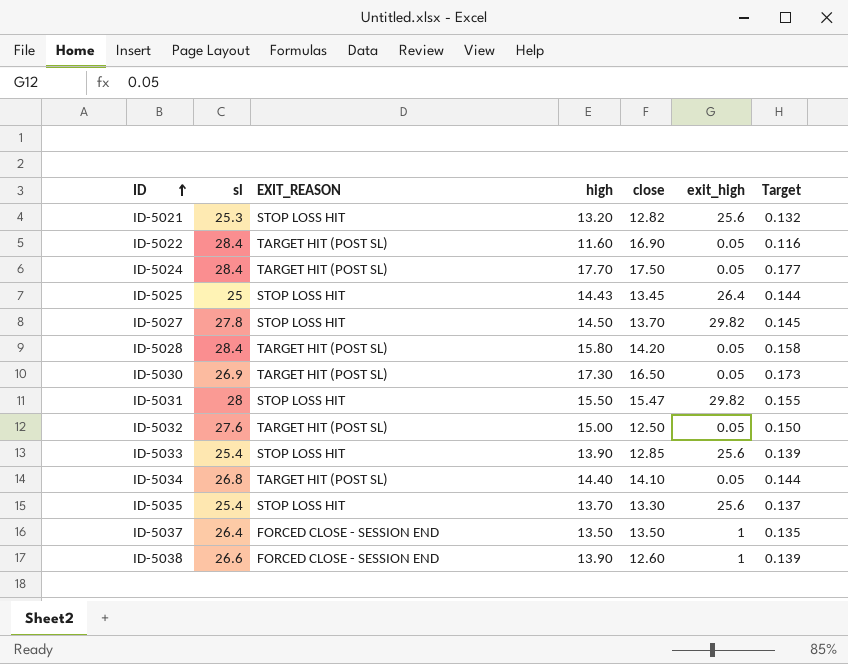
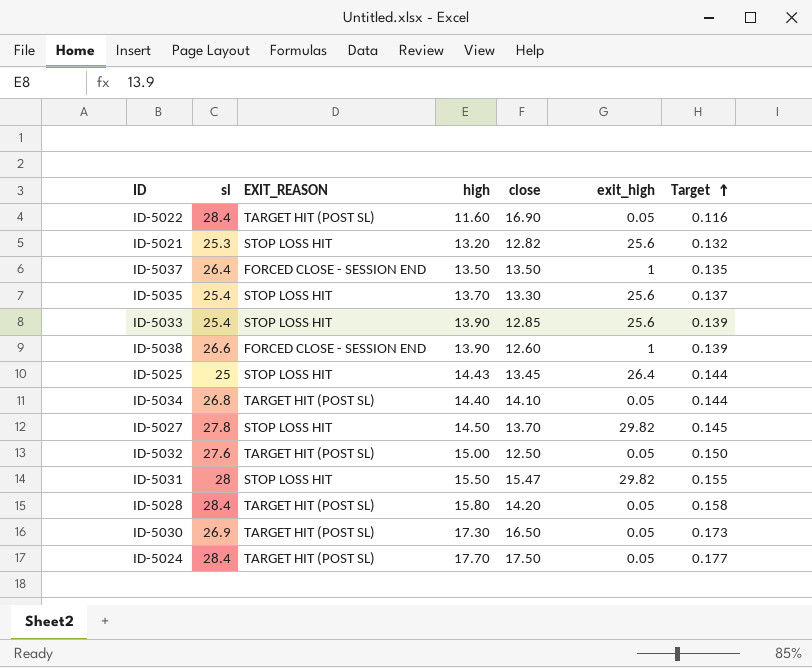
row order: ID ascending -> Target ascending

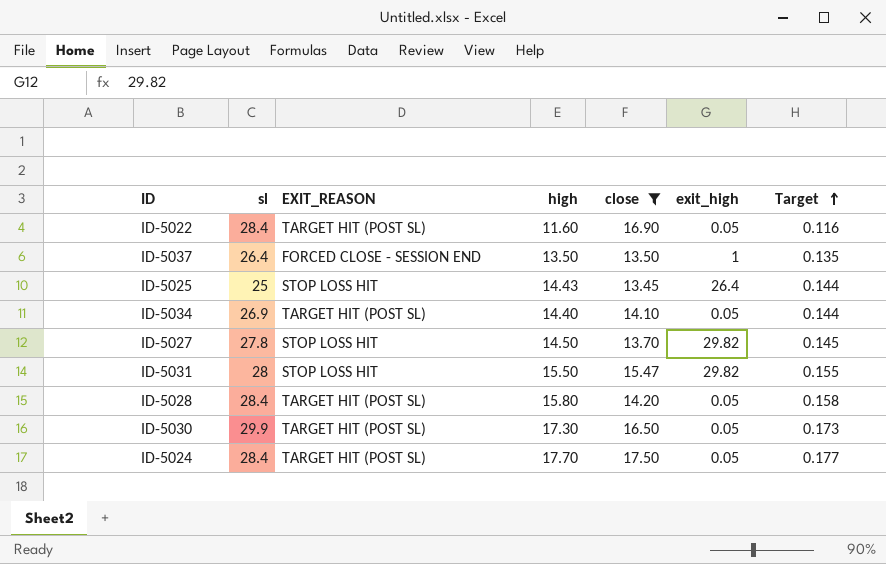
filter: none -> close >= 13.45
ID-5034 | sl: 26.8 -> 26.9
ID-5030 | sl: 26.9 -> 29.9

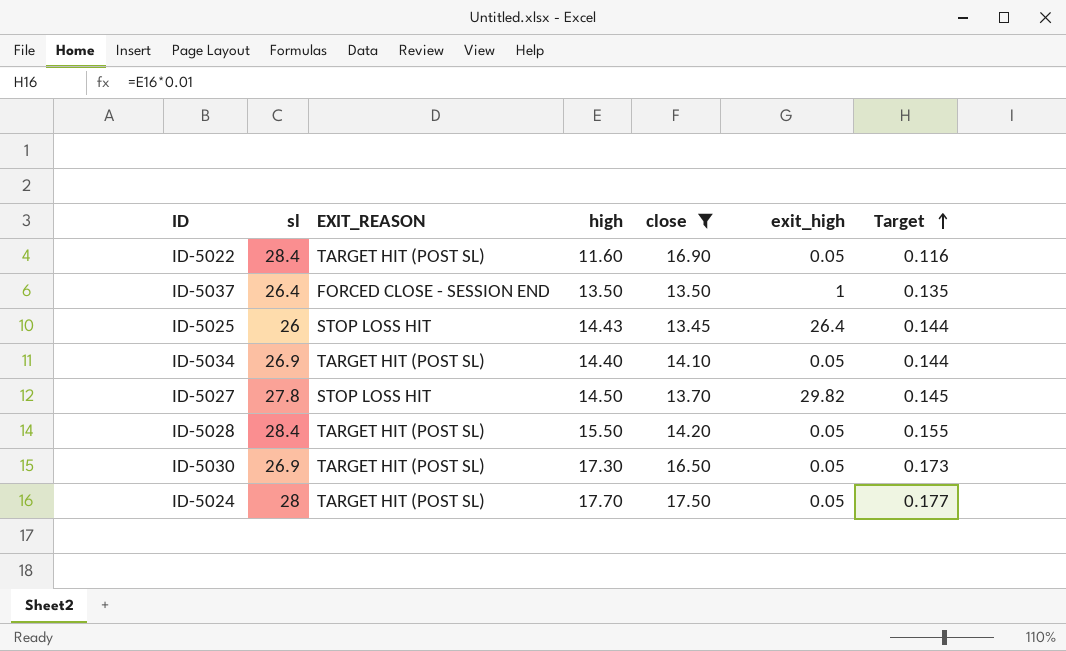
row ID-5031: 28 | STOP LOSS HIT | 15.50 | 15.47 | 29.82 | 0.155 -> none
ID-5025 | sl: 25 -> 26
ID-5028 | high: 15.80 -> 15.50
ID-5028 | Target: 0.158 -> 0.155
ID-5030 | sl: 29.9 -> 26.9
ID-5024 | sl: 28.4 -> 28

